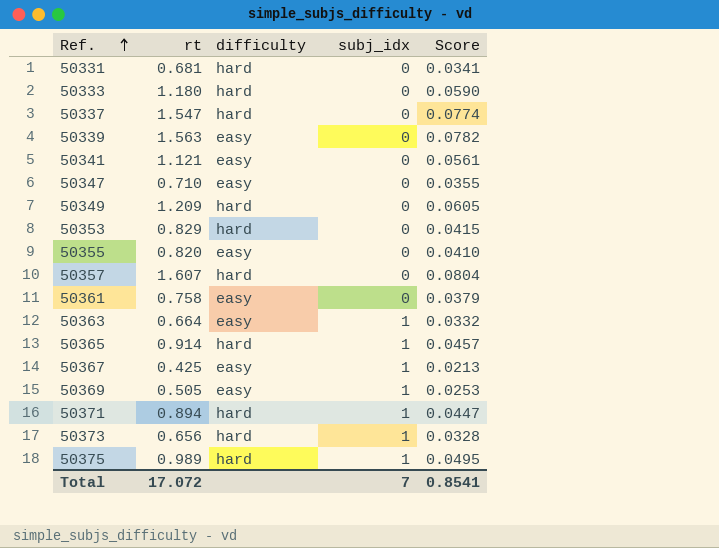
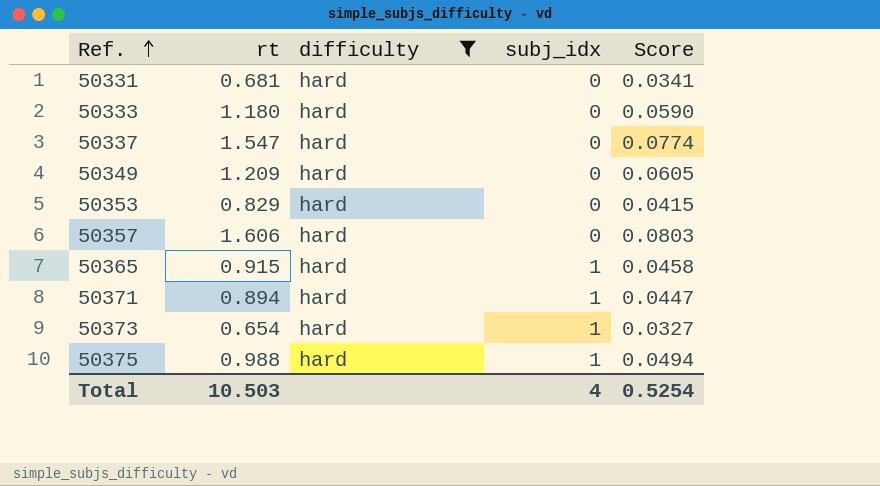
filter: none -> difficulty = hard
50357 | rt: 1.607 -> 1.606
50357 | Score: 0.0804 -> 0.0803
50365 | rt: 0.914 -> 0.915
50365 | Score: 0.0457 -> 0.0458
50373 | rt: 0.656 -> 0.654
50373 | Score: 0.0328 -> 0.0327
50375 | rt: 0.989 -> 0.988
50375 | Score: 0.0495 -> 0.0494
Total | rt: 17.072 -> 10.503
Total | subj_idx: 7 -> 4
Total | Score: 0.8541 -> 0.5254

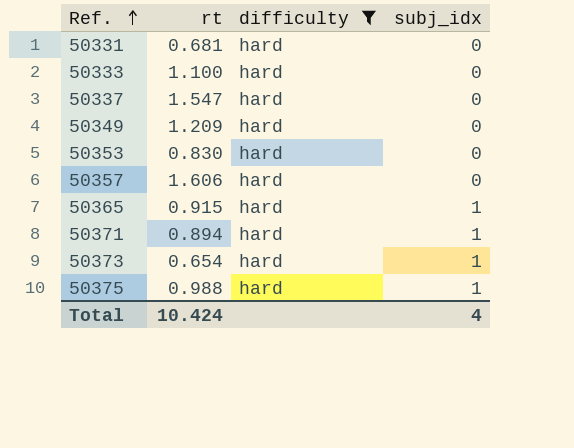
column Score | formula: [rt] * 0.05 -> none
50333 | rt: 1.180 -> 1.100
50353 | rt: 0.829 -> 0.830
Total | rt: 10.503 -> 10.424

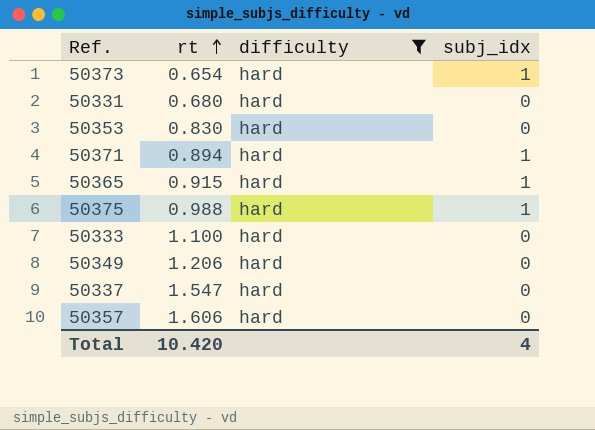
row order: Ref. ascending -> rt ascending
50331 | rt: 0.681 -> 0.680
50349 | rt: 1.209 -> 1.206
Total | rt: 10.424 -> 10.420

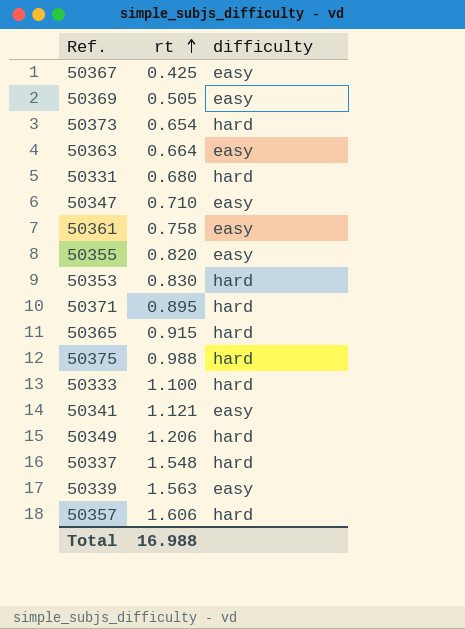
filter: difficulty = hard -> none
column subj_idx | position: 4 -> none
50371 | rt: 0.894 -> 0.895
50337 | rt: 1.547 -> 1.548
Total | rt: 10.420 -> 16.988

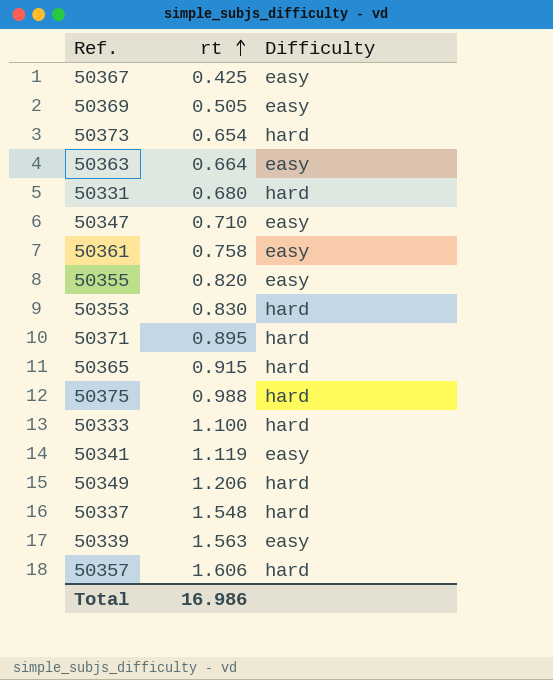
column name: difficulty -> Difficulty
50341 | rt: 1.121 -> 1.119
Total | rt: 16.988 -> 16.986

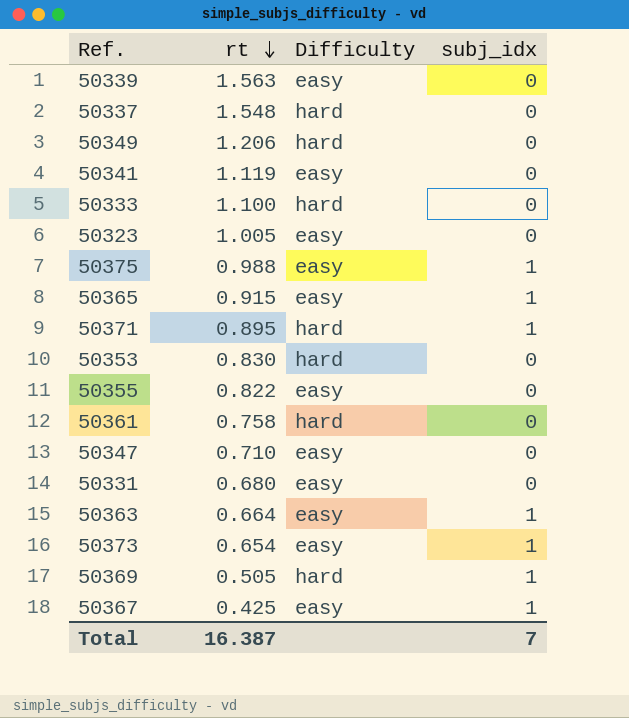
row order: rt ascending -> rt descending
column subj_idx | position: none -> 4
row 50357: 1.606 | hard -> none
row 50323: none -> 1.005 | easy | 0
50375 | Difficulty: hard -> easy
50365 | Difficulty: hard -> easy
50355 | rt: 0.820 -> 0.822
50361 | Difficulty: easy -> hard
50331 | Difficulty: hard -> easy
50373 | Difficulty: hard -> easy
50369 | Difficulty: easy -> hard
Total | rt: 16.986 -> 16.387

